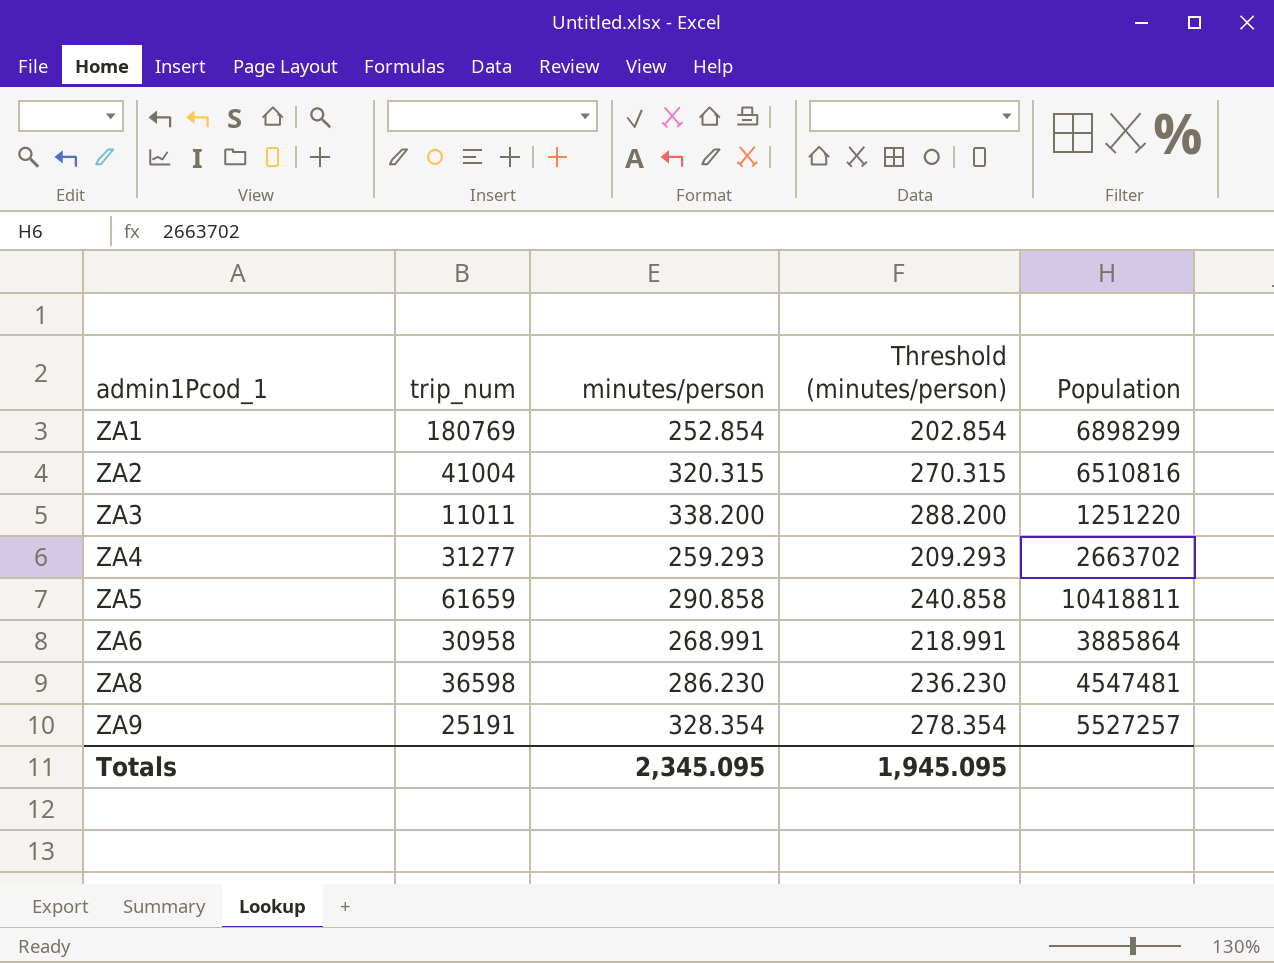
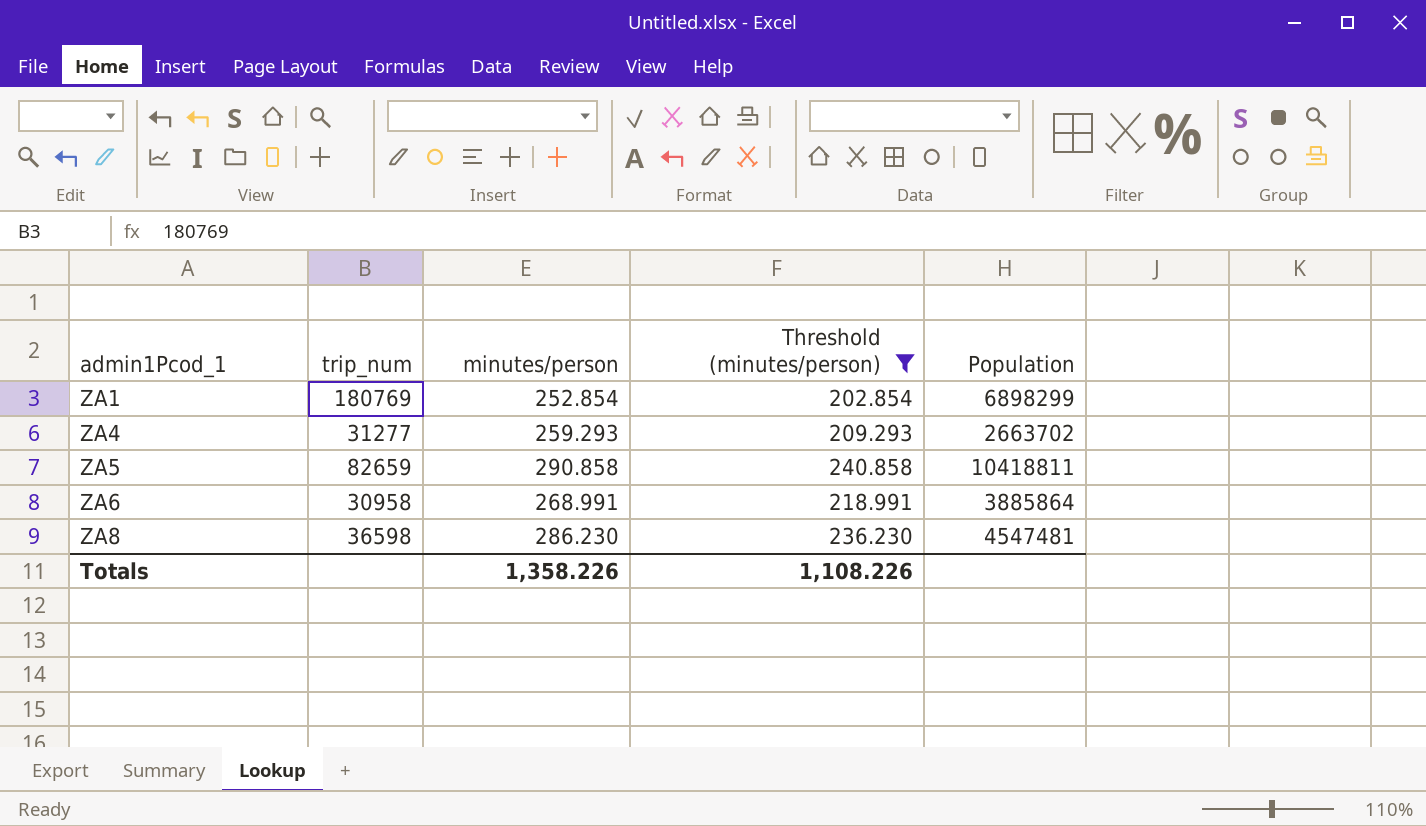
filter: none -> Threshold (minutes/person) <= 240.858
ZA5 | trip_num: 61659 -> 82659
Totals | minutes/person: 2,345.095 -> 1,358.226
Totals | Threshold (minutes/person): 1,945.095 -> 1,108.226

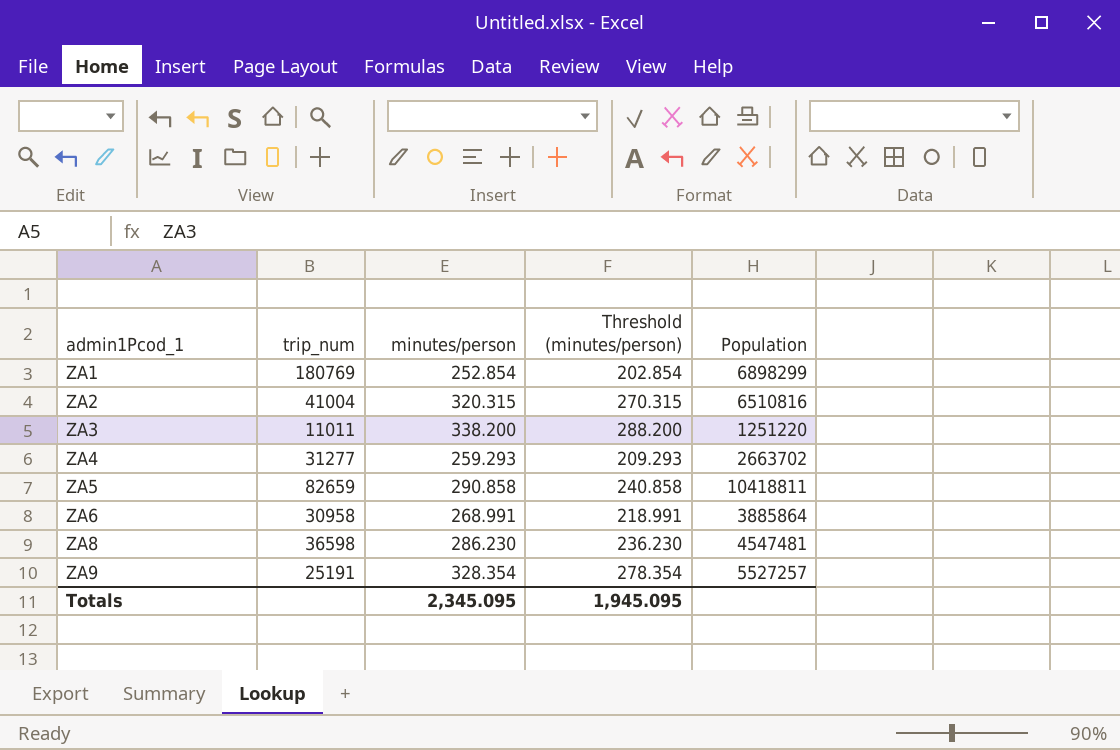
filter: Threshold (minutes/person) <= 240.858 -> none
Totals | minutes/person: 1,358.226 -> 2,345.095
Totals | Threshold (minutes/person): 1,108.226 -> 1,945.095

